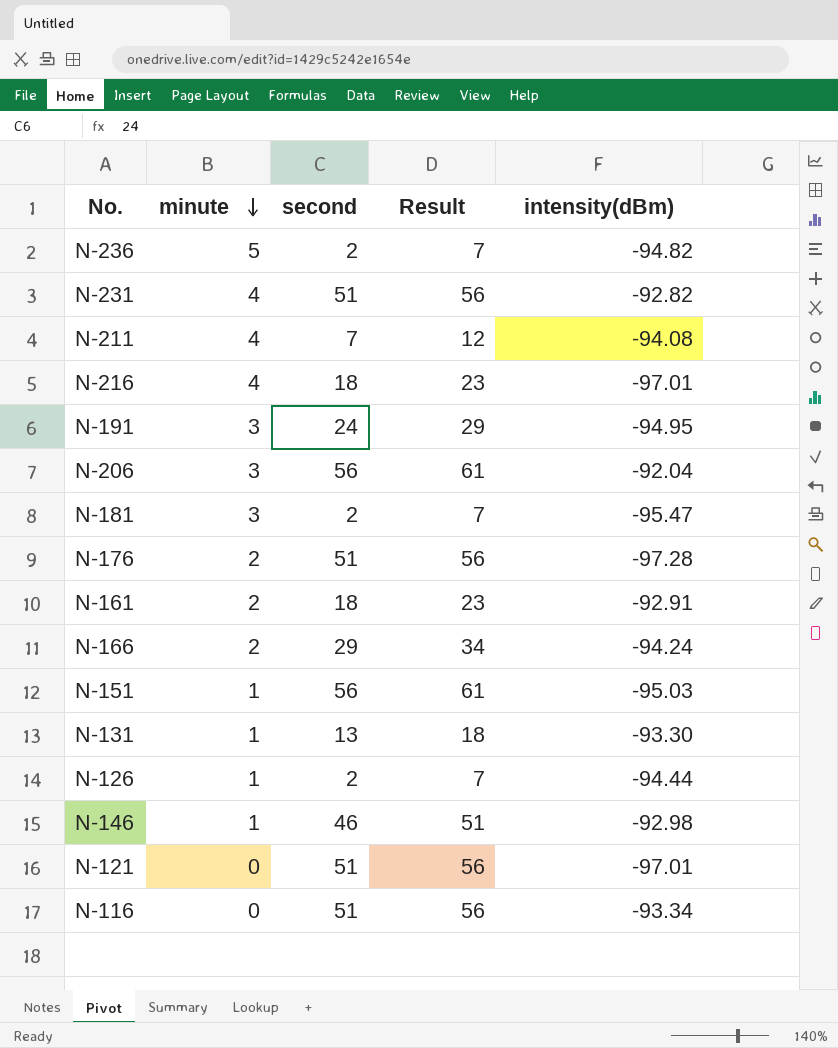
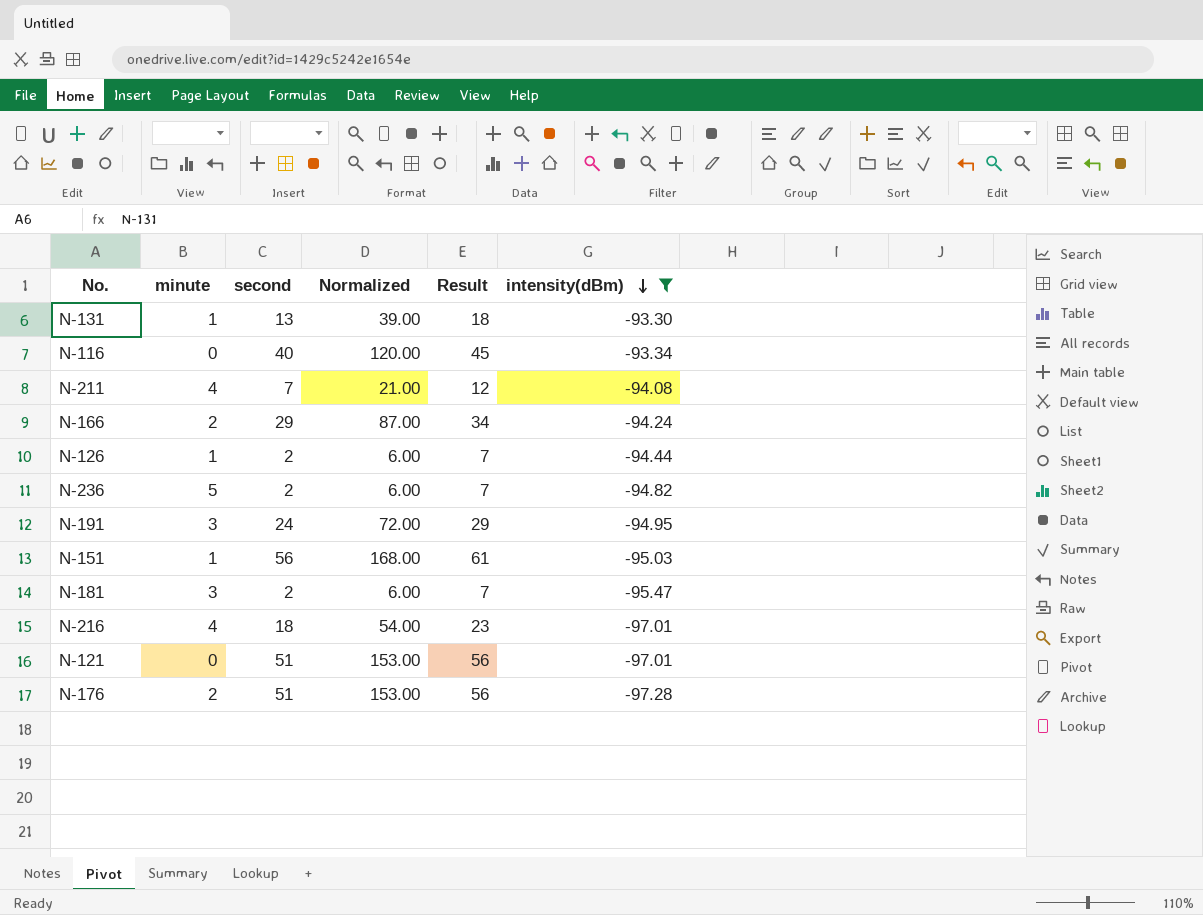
filter: none -> intensity(dBm) <= -93.30
row order: minute descending -> intensity(dBm) descending
column Normalized | formula: none -> [second] * 3
N-116 | second: 51 -> 40
N-116 | Result: 56 -> 45

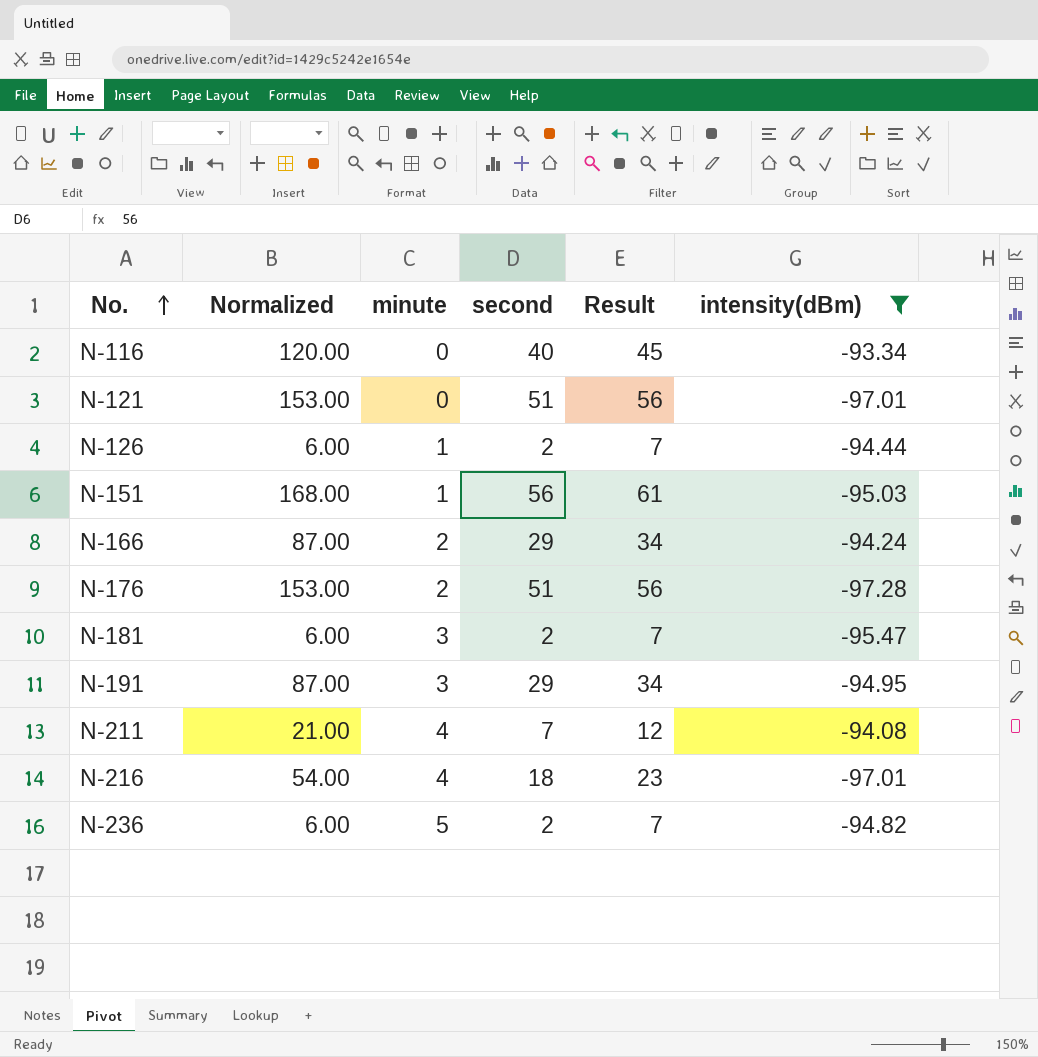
row order: intensity(dBm) descending -> No. ascending
column Normalized | position: 4 -> 2
row N-131: 1 | 13 | 39.00 | 18 | -93.30 -> none
N-191 | Normalized: 72.00 -> 87.00
N-191 | second: 24 -> 29
N-191 | Result: 29 -> 34

